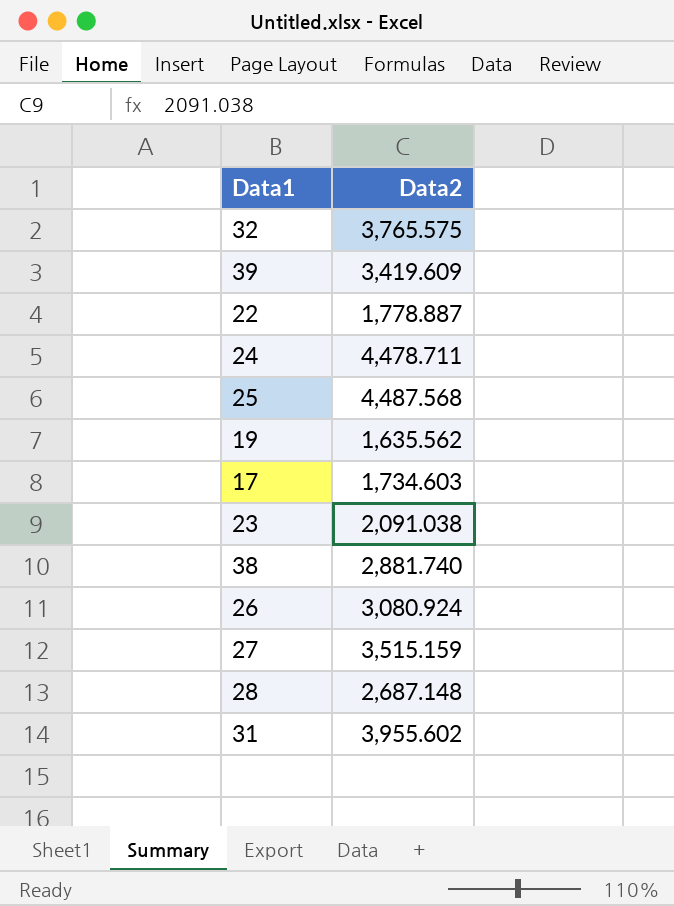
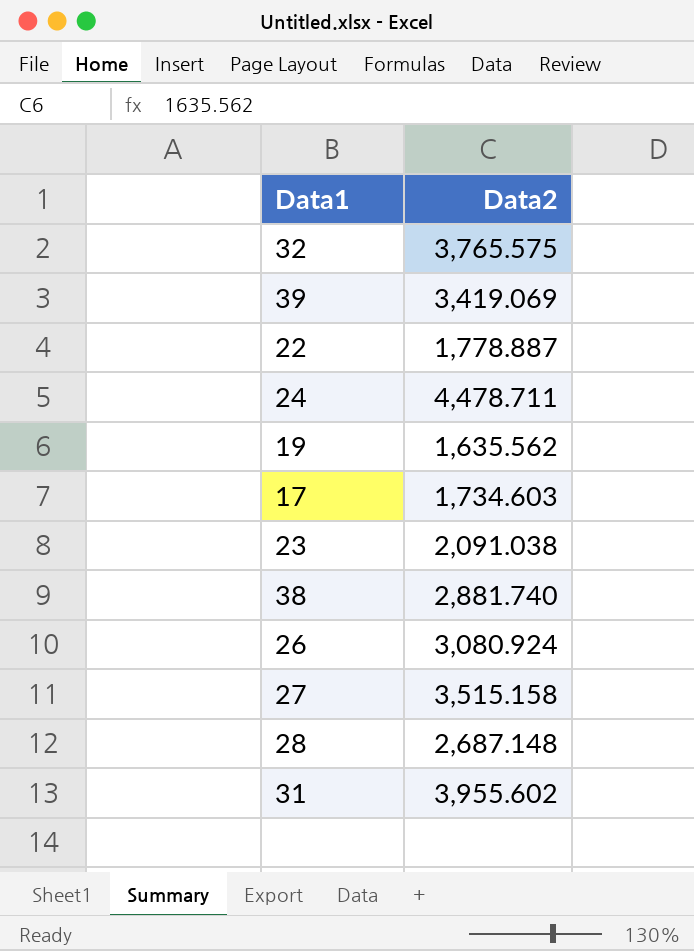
row 25: 4,487.568 -> none
39 | Data2: 3,419.609 -> 3,419.069
27 | Data2: 3,515.159 -> 3,515.158

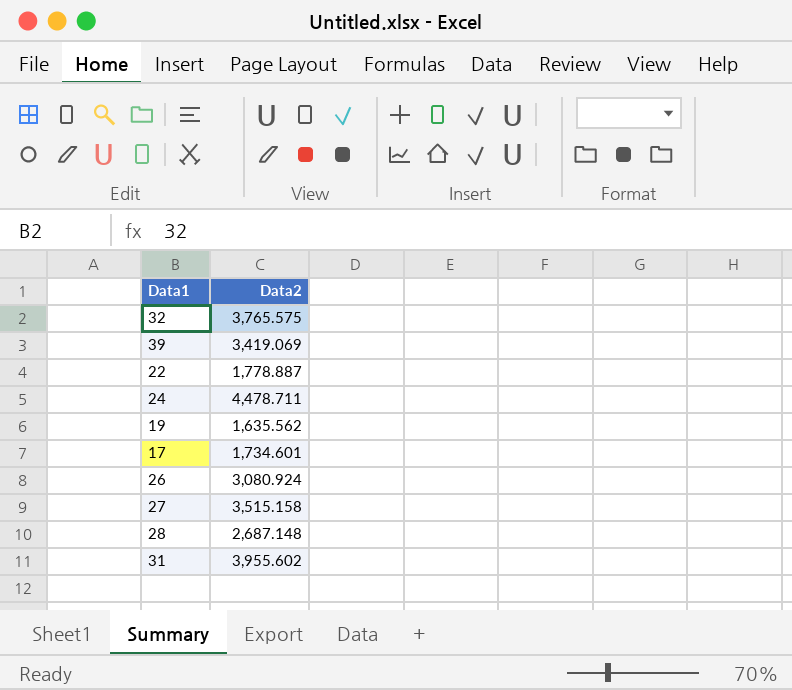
row 23: 2,091.038 -> none
row 38: 2,881.740 -> none
17 | Data2: 1,734.603 -> 1,734.601

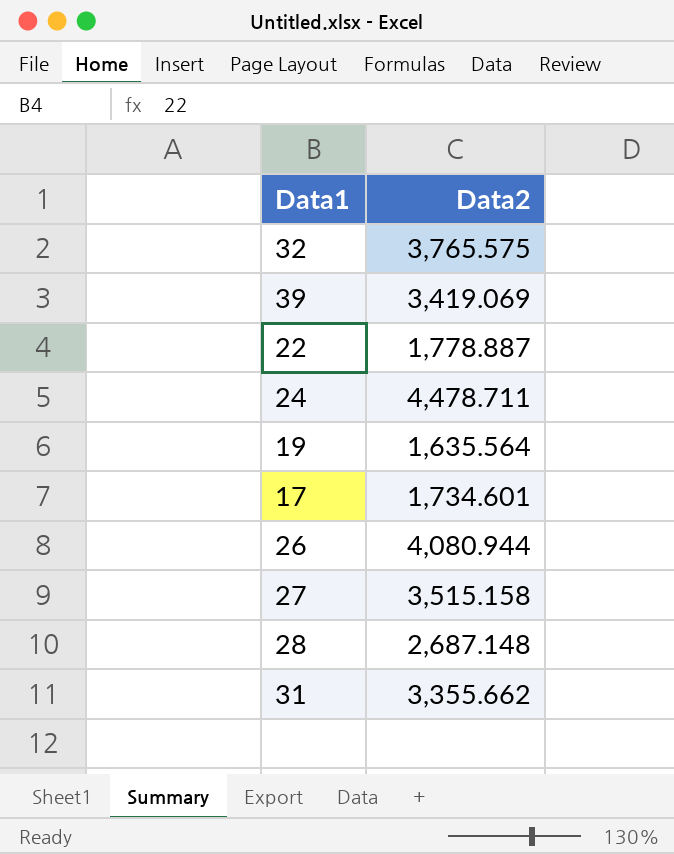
19 | Data2: 1,635.562 -> 1,635.564
26 | Data2: 3,080.924 -> 4,080.944
31 | Data2: 3,955.602 -> 3,355.662

